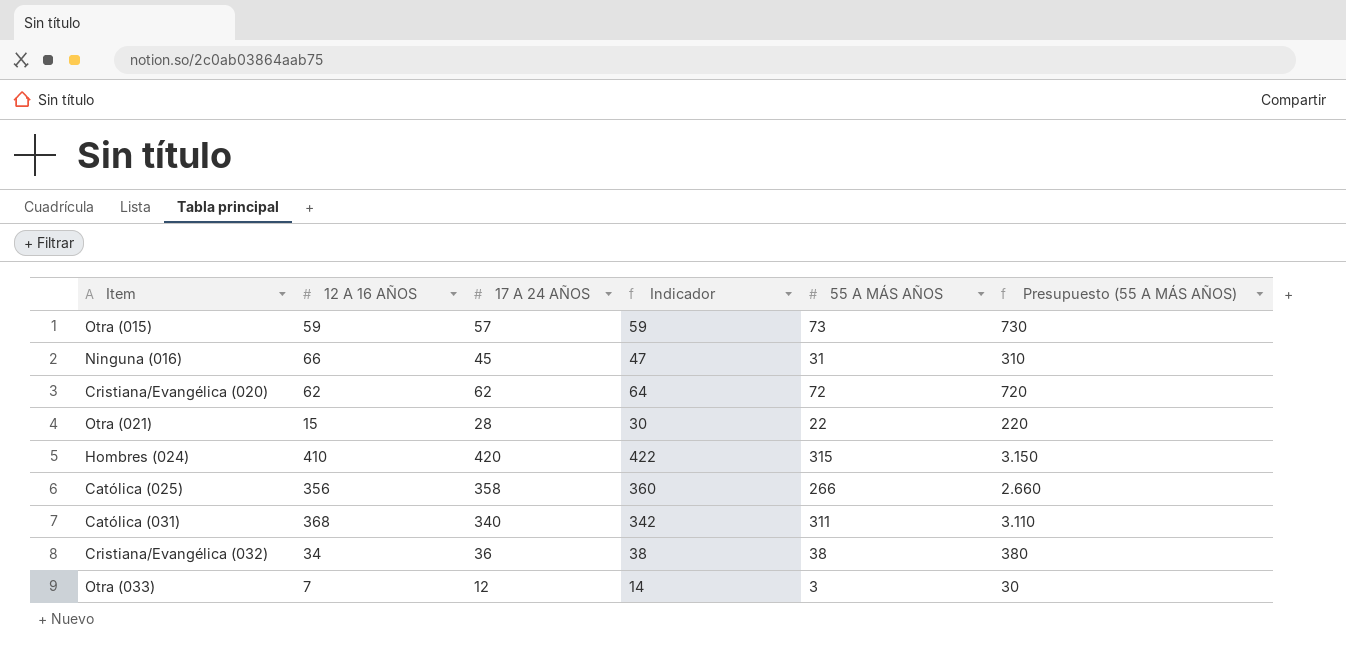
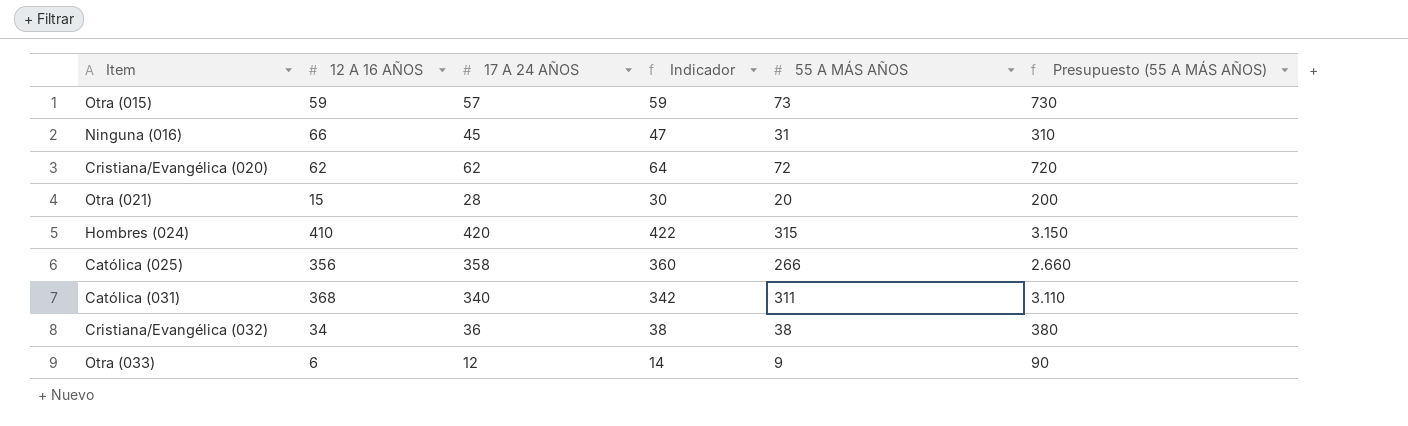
Otra (021) | 55 A MÁS AÑOS: 22 -> 20
Otra (021) | Presupuesto (55 A MÁS AÑOS): 220 -> 200
Otra (033) | 12 A 16 AÑOS: 7 -> 6
Otra (033) | 55 A MÁS AÑOS: 3 -> 9
Otra (033) | Presupuesto (55 A MÁS AÑOS): 30 -> 90

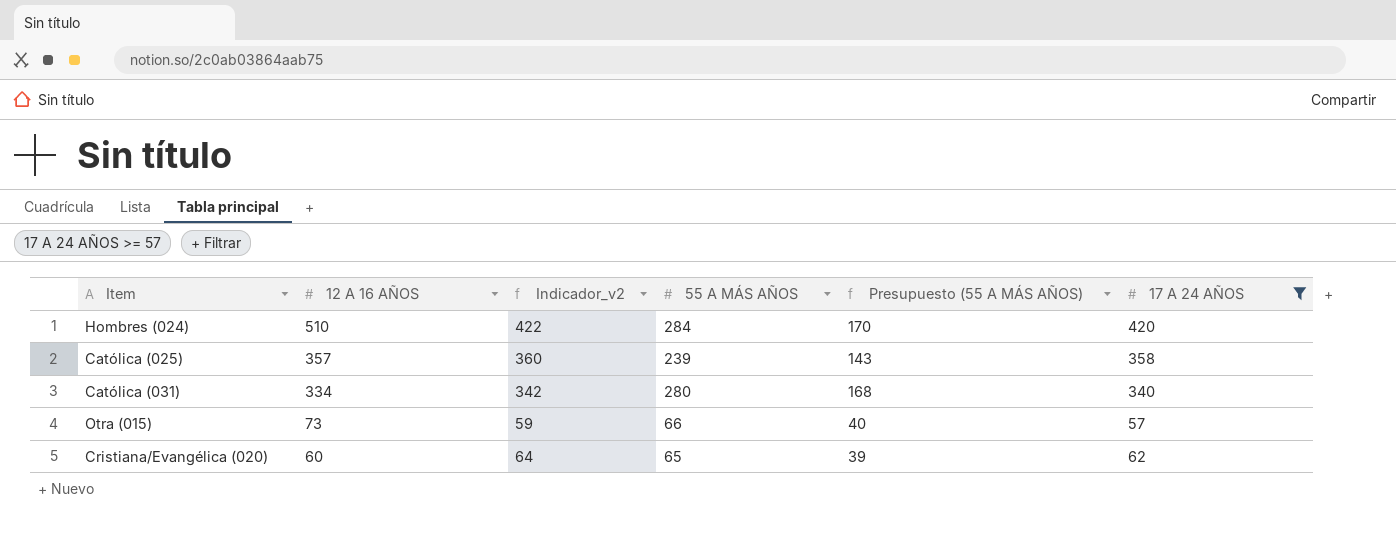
filter: none -> 17 A 24 AÑOS >= 57
row order: none -> 12 A 16 AÑOS descending
column name: Indicador -> Indicador_v2
column Presupuesto (55 A MÁS AÑOS) | formula: [55 A MÁS AÑOS] * 10 -> [55 A MÁS AÑOS] * 0,6
column 17 A 24 AÑOS | position: 3 -> 6
Hombres (024) | 12 A 16 AÑOS: 410 -> 510
Hombres (024) | 55 A MÁS AÑOS: 315 -> 284
Católica (025) | 12 A 16 AÑOS: 356 -> 357
Católica (025) | 55 A MÁS AÑOS: 266 -> 239
Católica (031) | 12 A 16 AÑOS: 368 -> 334
Católica (031) | 55 A MÁS AÑOS: 311 -> 280
Otra (015) | 12 A 16 AÑOS: 59 -> 73
Otra (015) | 55 A MÁS AÑOS: 73 -> 66
Cristiana/Evangélica (020) | 12 A 16 AÑOS: 62 -> 60
Cristiana/Evangélica (020) | 55 A MÁS AÑOS: 72 -> 65

